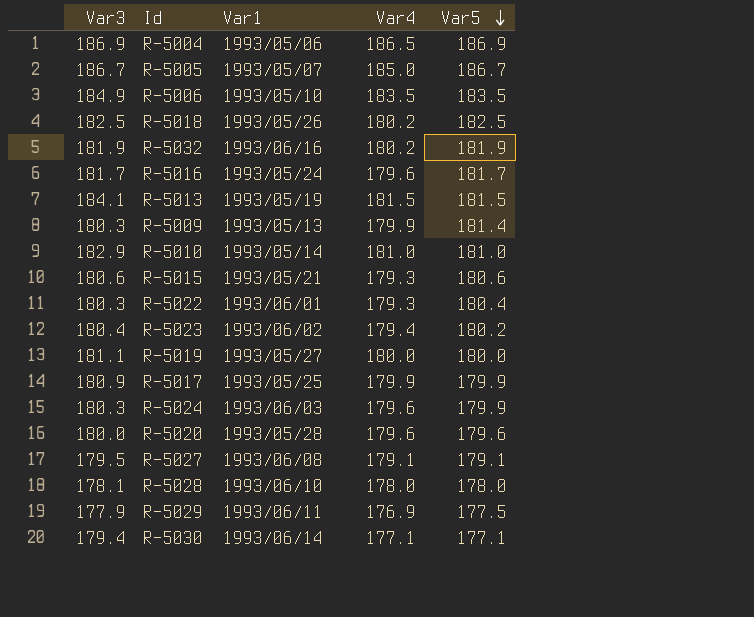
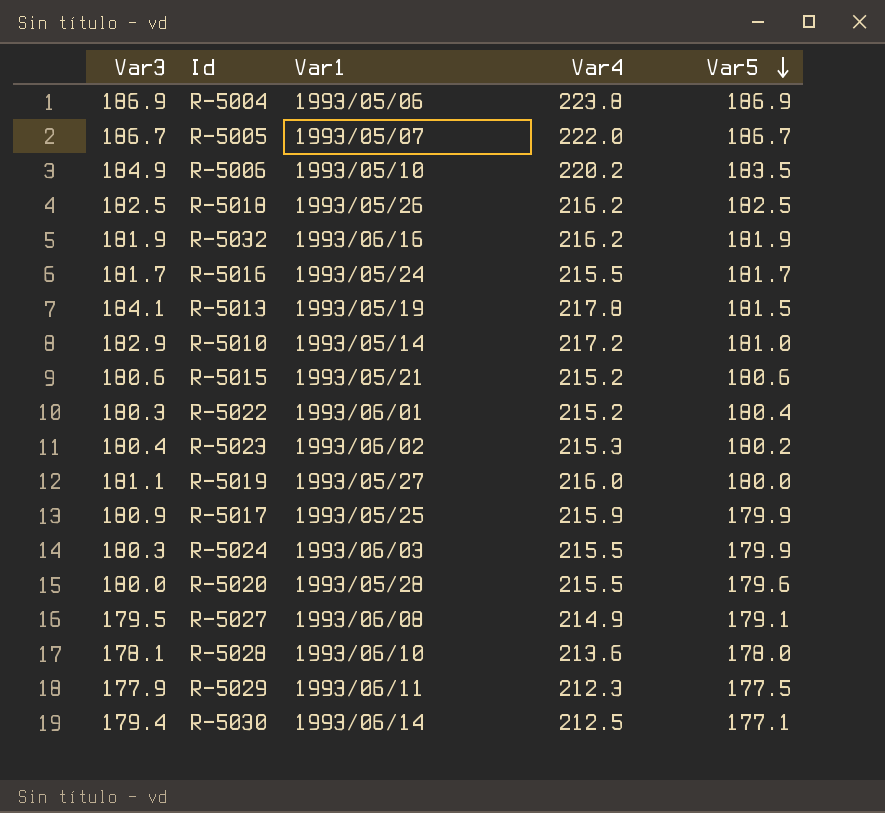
row R-5009: 180.3 | 1993/05/13 | 179.9 | 181.4 -> none
R-5004 | Var4: 186.5 -> 223.8
R-5005 | Var4: 185.0 -> 222.0
R-5006 | Var4: 183.5 -> 220.2
R-5018 | Var4: 180.2 -> 216.2
R-5032 | Var4: 180.2 -> 216.2
R-5016 | Var4: 179.6 -> 215.5
R-5013 | Var4: 181.5 -> 217.8
R-5010 | Var4: 181.0 -> 217.2
R-5015 | Var4: 179.3 -> 215.2
R-5022 | Var4: 179.3 -> 215.2
R-5023 | Var4: 179.4 -> 215.3
R-5019 | Var4: 180.0 -> 216.0
R-5017 | Var4: 179.9 -> 215.9
R-5024 | Var4: 179.6 -> 215.5
R-5020 | Var4: 179.6 -> 215.5
R-5027 | Var4: 179.1 -> 214.9
R-5028 | Var4: 178.0 -> 213.6
R-5029 | Var4: 176.9 -> 212.3
R-5030 | Var4: 177.1 -> 212.5

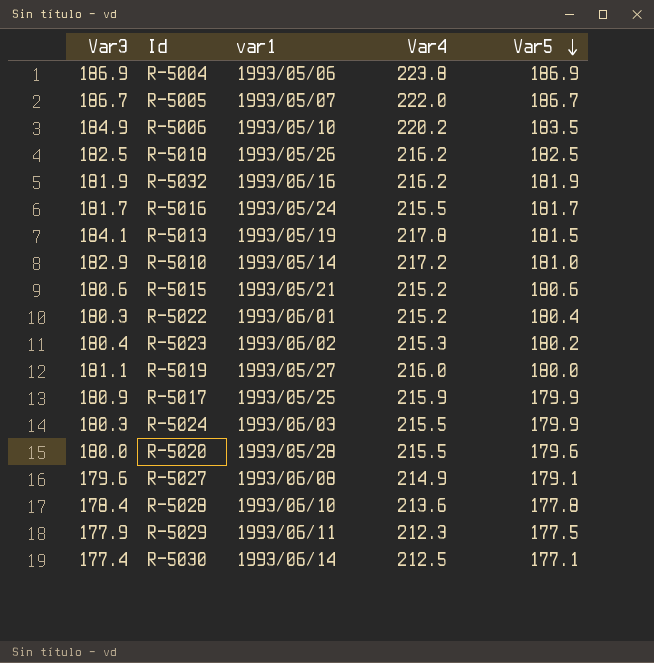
column name: Var1 -> var1
R-5027 | Var3: 179.5 -> 179.6
R-5028 | Var3: 178.1 -> 178.4
R-5028 | Var5: 178.0 -> 177.8
R-5030 | Var3: 179.4 -> 177.4

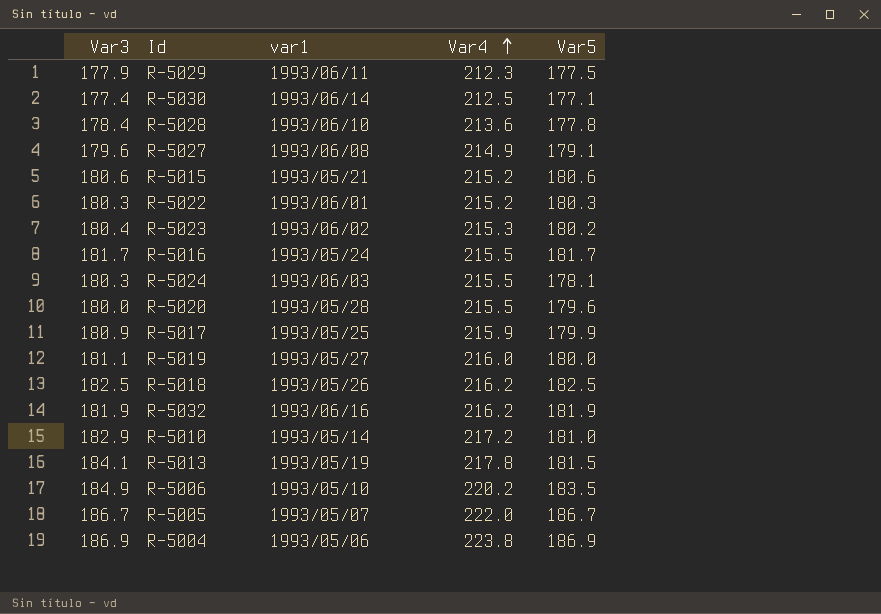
row order: Var5 descending -> Var4 ascending
R-5022 | Var5: 180.4 -> 180.3
R-5024 | Var5: 179.9 -> 178.1

